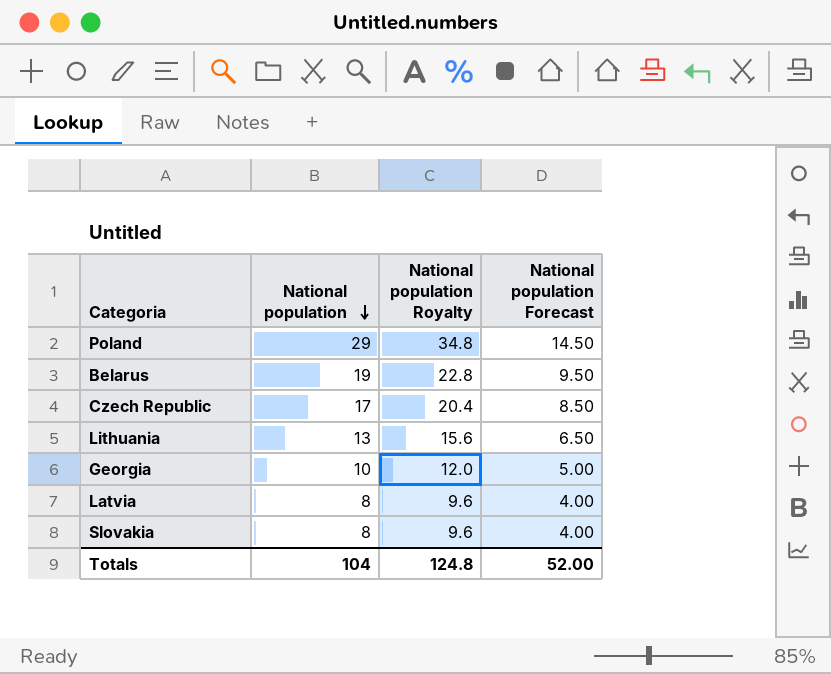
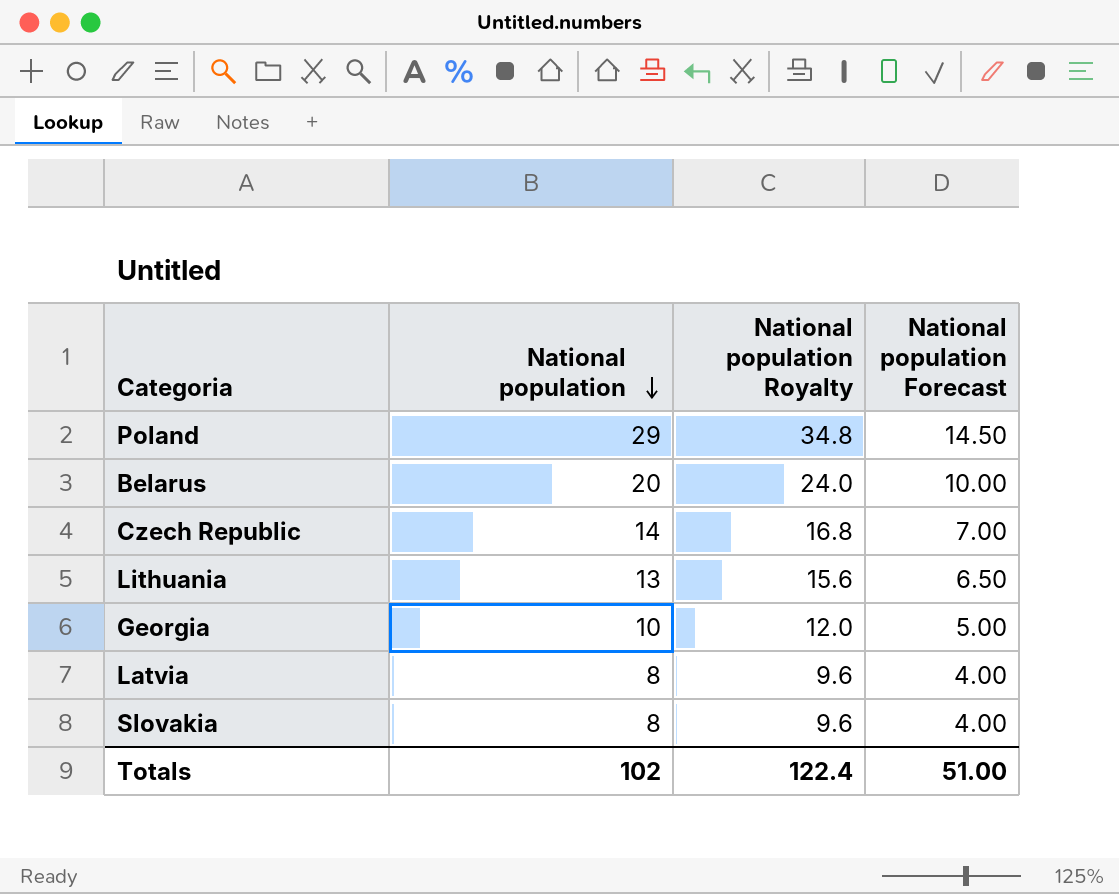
Belarus | National population: 19 -> 20
Belarus | National population Royalty: 22.8 -> 24.0
Belarus | National population Forecast: 9.50 -> 10.00
Czech Republic | National population: 17 -> 14
Czech Republic | National population Royalty: 20.4 -> 16.8
Czech Republic | National population Forecast: 8.50 -> 7.00
Totals | National population: 104 -> 102
Totals | National population Royalty: 124.8 -> 122.4
Totals | National population Forecast: 52.00 -> 51.00

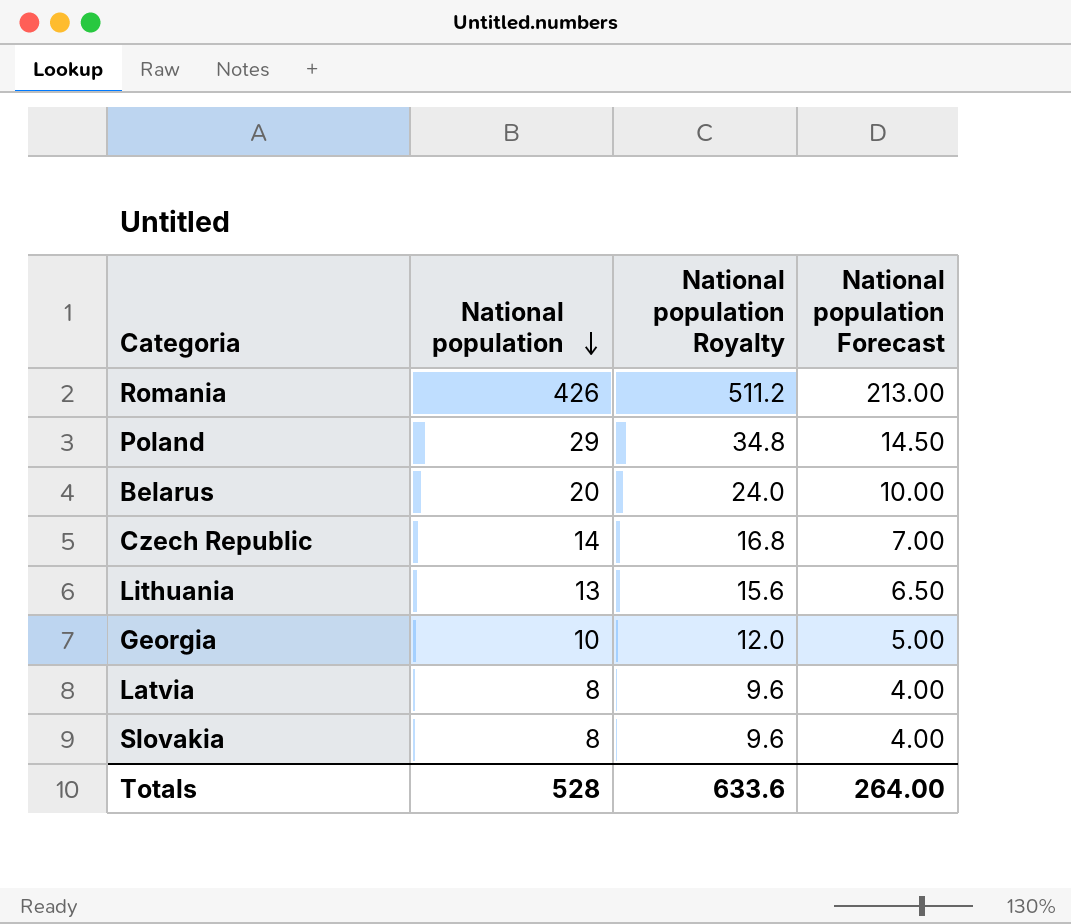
row Romania: none -> 426 | 511.2 | 213.00
Totals | National population: 102 -> 528
Totals | National population Royalty: 122.4 -> 633.6
Totals | National population Forecast: 51.00 -> 264.00

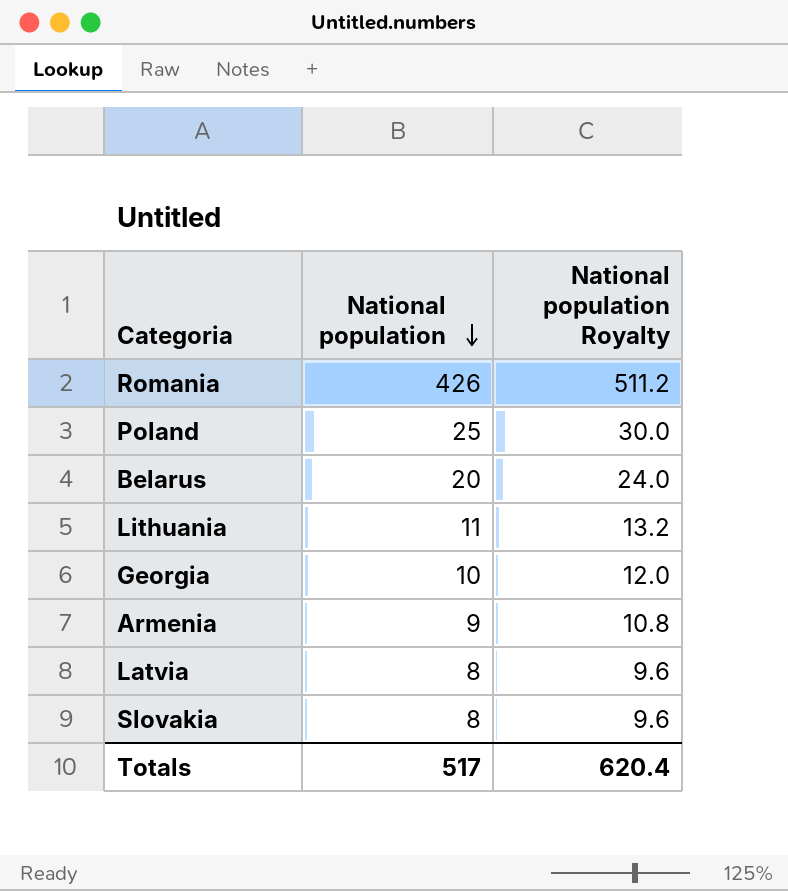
column National population Forecast | formula: [National population] * 0.5 -> none
row Czech Republic: 14 | 16.8 | 7.00 -> none
Poland | National population: 29 -> 25
Poland | National population Royalty: 34.8 -> 30.0
Lithuania | National population: 13 -> 11
Lithuania | National population Royalty: 15.6 -> 13.2
row Armenia: none -> 9 | 10.8
Totals | National population: 528 -> 517
Totals | National population Royalty: 633.6 -> 620.4

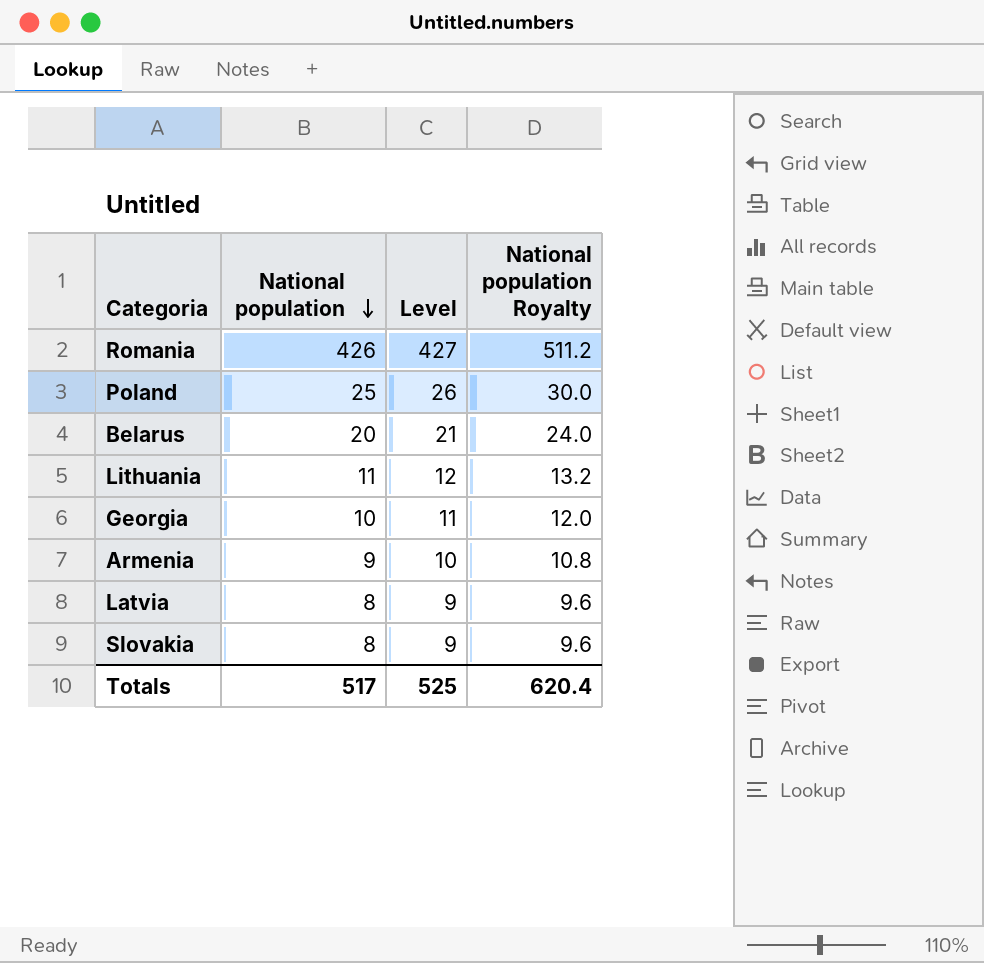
column Level | formula: none -> [National population] + 1

